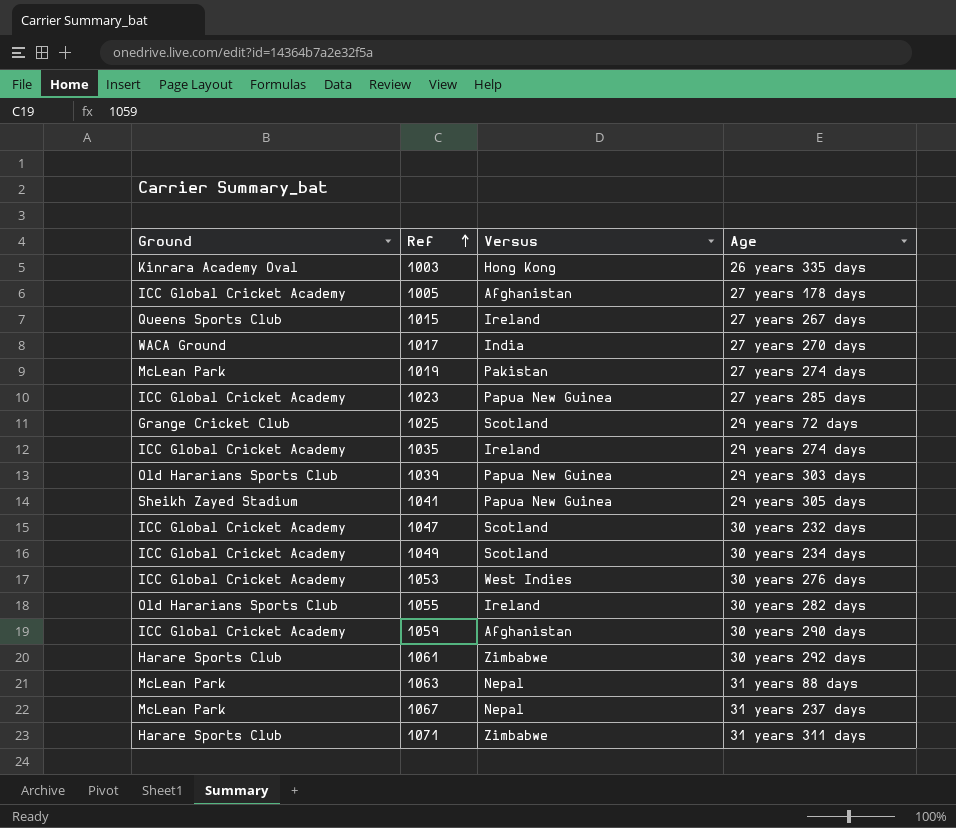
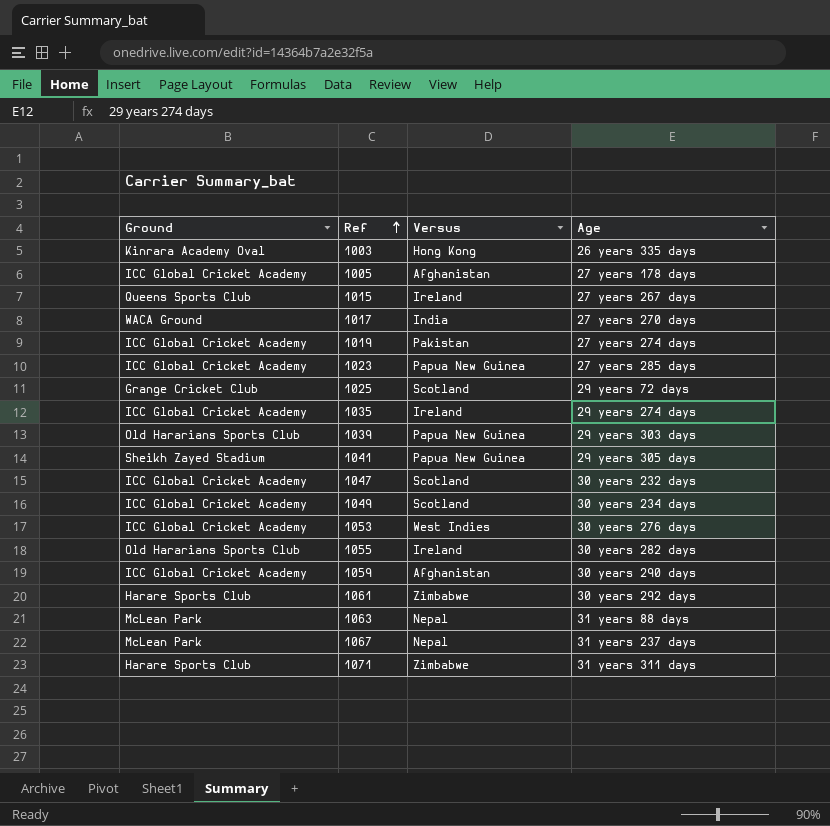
1019 | Ground: McLean Park -> ICC Global Cricket Academy

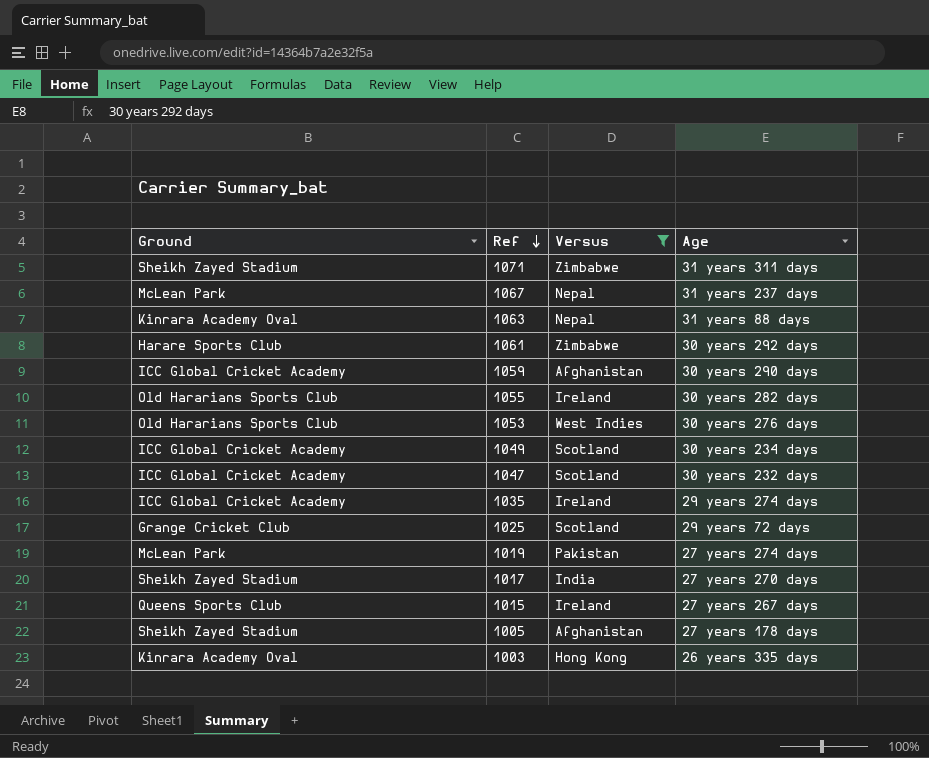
filter: none -> Versus != Papua New Guinea
row order: Ref ascending -> Ref descending
1071 | Ground: Harare Sports Club -> Sheikh Zayed Stadium
1063 | Ground: McLean Park -> Kinrara Academy Oval
1053 | Ground: ICC Global Cricket Academy -> Old Hararians Sports Club
1019 | Ground: ICC Global Cricket Academy -> McLean Park
1017 | Ground: WACA Ground -> Sheikh Zayed Stadium
1005 | Ground: ICC Global Cricket Academy -> Sheikh Zayed Stadium

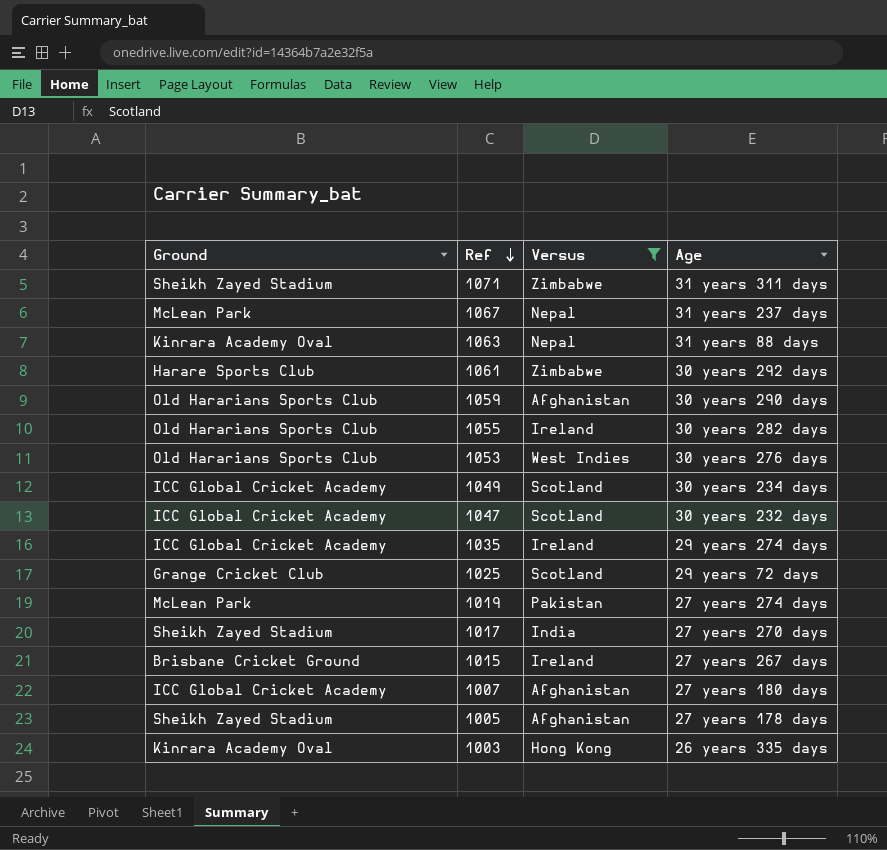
1059 | Ground: ICC Global Cricket Academy -> Old Hararians Sports Club
1015 | Ground: Queens Sports Club -> Brisbane Cricket Ground
row 1007: none -> ICC Global Cricket Academy | Afghanistan | 27 years 180 days

